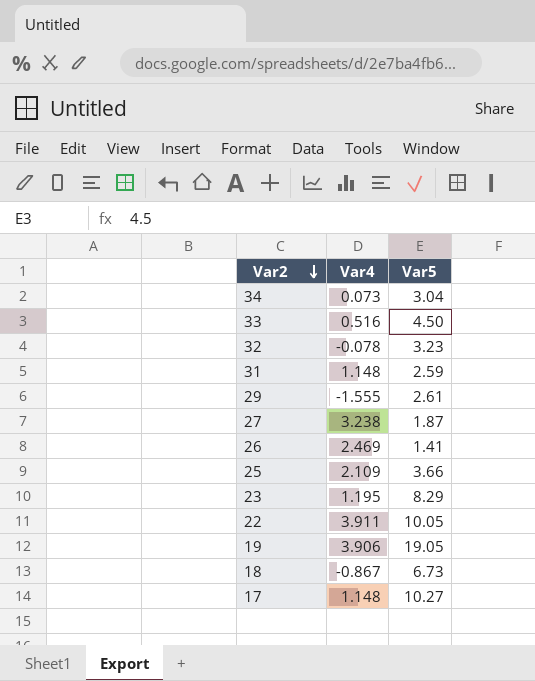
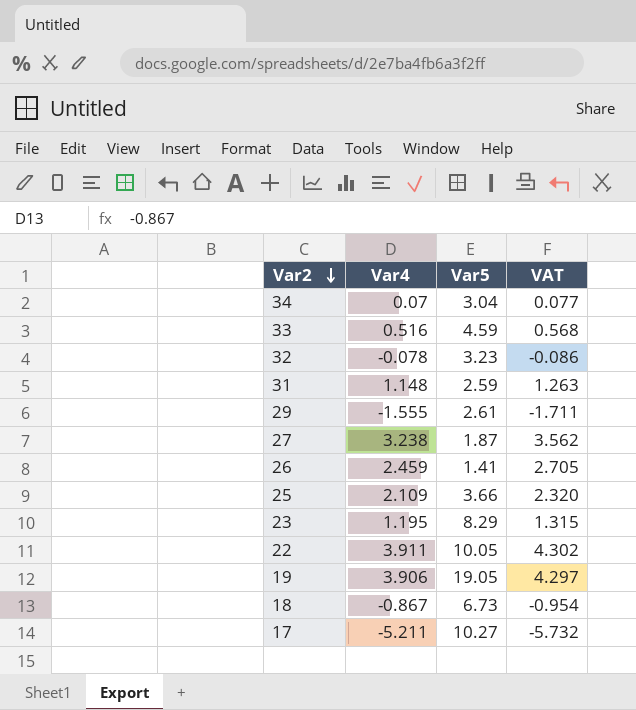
column VAT | formula: none -> [Var4] * 1.1
34 | Var4: 0.073 -> 0.07
33 | Var5: 4.50 -> 4.59
26 | Var4: 2.469 -> 2.459
17 | Var4: 1.148 -> -5.211

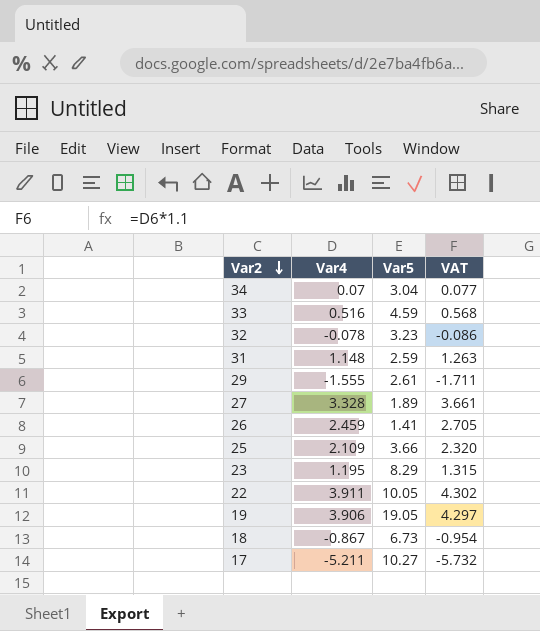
27 | Var4: 3.238 -> 3.328
27 | Var5: 1.87 -> 1.89
27 | VAT: 3.562 -> 3.661

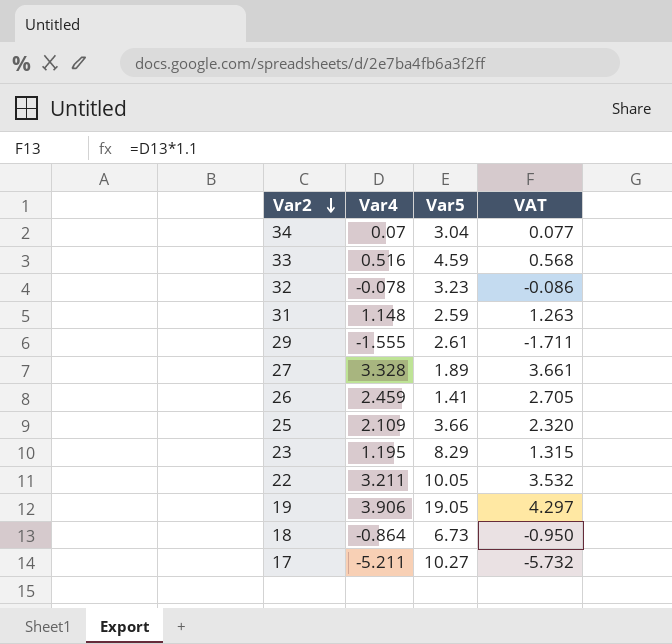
22 | Var4: 3.911 -> 3.211
22 | VAT: 4.302 -> 3.532
18 | Var4: -0.867 -> -0.864
18 | VAT: -0.954 -> -0.950

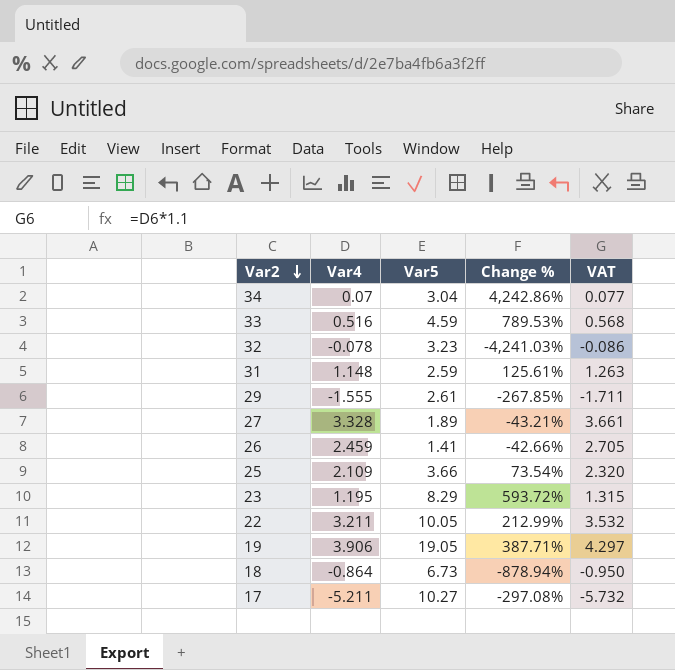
column Change % | formula: none -> ([Var5] - [Var4]) / [Var4]

